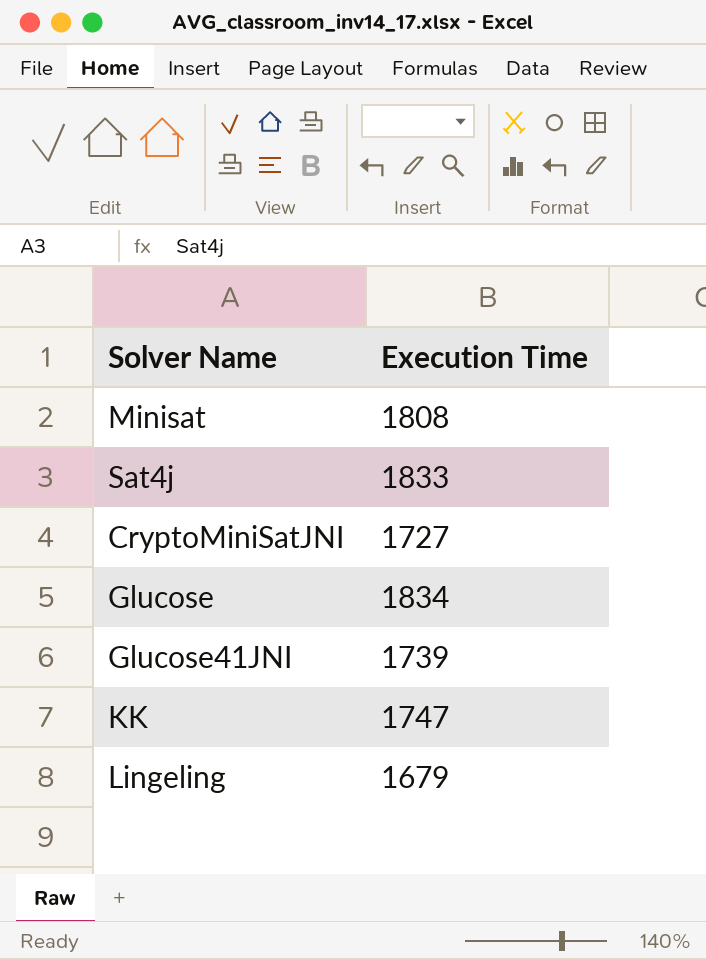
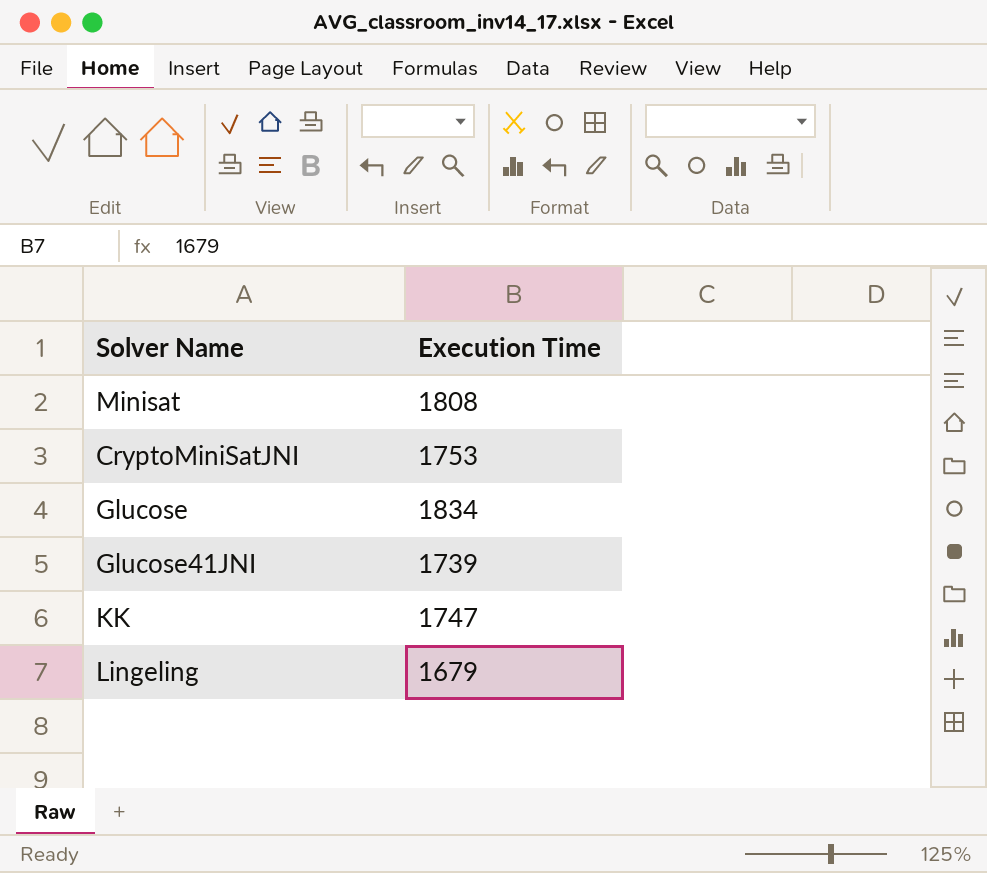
row Sat4j: 1833 -> none
CryptoMiniSatJNI | Execution Time: 1727 -> 1753

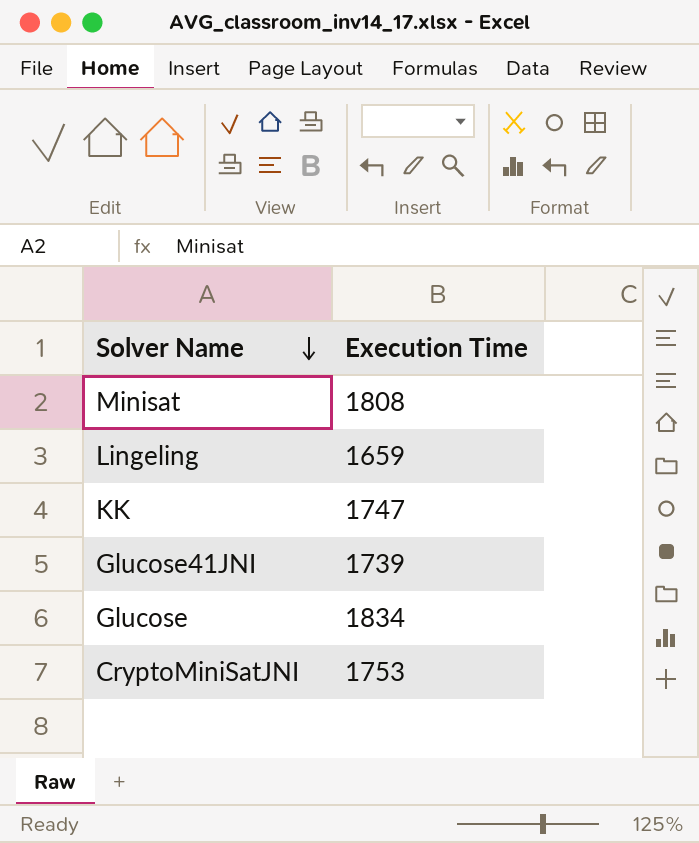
row order: none -> Solver Name descending
Lingeling | Execution Time: 1679 -> 1659

